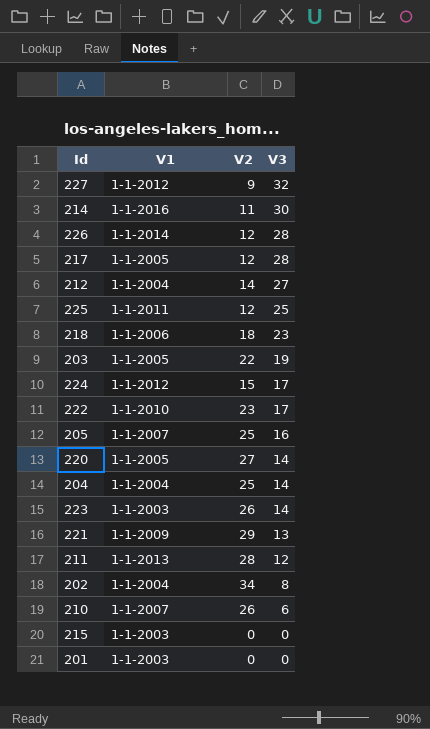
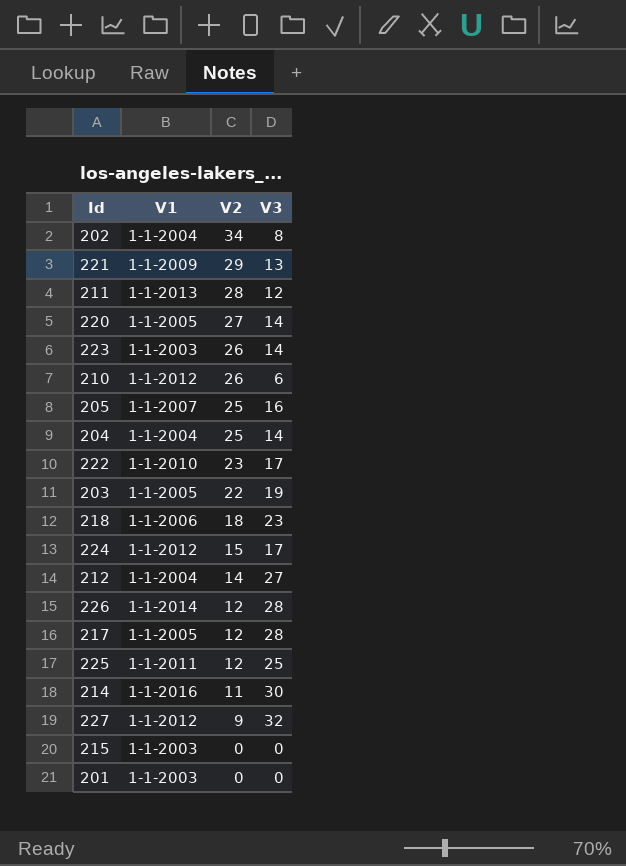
row order: V3 descending -> V2 descending
210 | V1: 1-1-2007 -> 1-1-2012

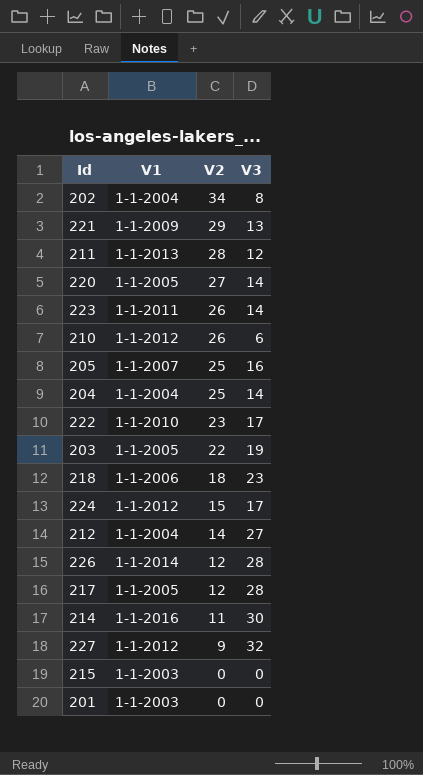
row 225: 1-1-2011 | 12 | 25 -> none
223 | V1: 1-1-2003 -> 1-1-2011

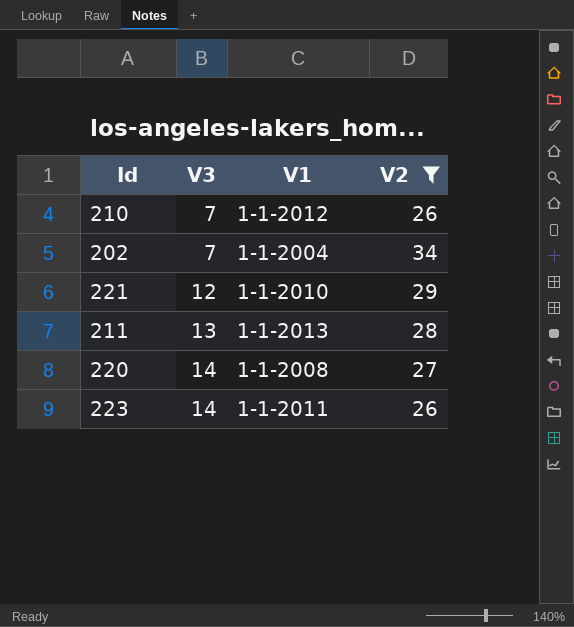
filter: none -> V2 >= 26
row order: V2 descending -> V3 ascending
column V3 | position: 4 -> 2
210 | V3: 6 -> 7
202 | V3: 8 -> 7
221 | V3: 13 -> 12
221 | V1: 1-1-2009 -> 1-1-2010
211 | V3: 12 -> 13
220 | V1: 1-1-2005 -> 1-1-2008

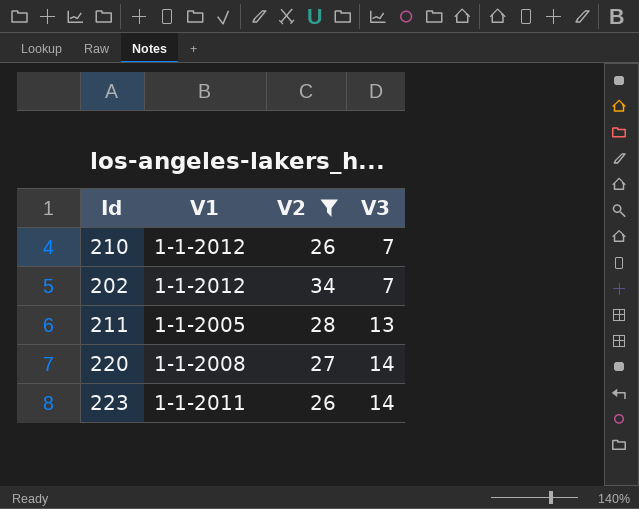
column V3 | position: 2 -> 4
row 221: 12 | 1-1-2010 | 29 -> none
202 | V1: 1-1-2004 -> 1-1-2012
211 | V1: 1-1-2013 -> 1-1-2005

